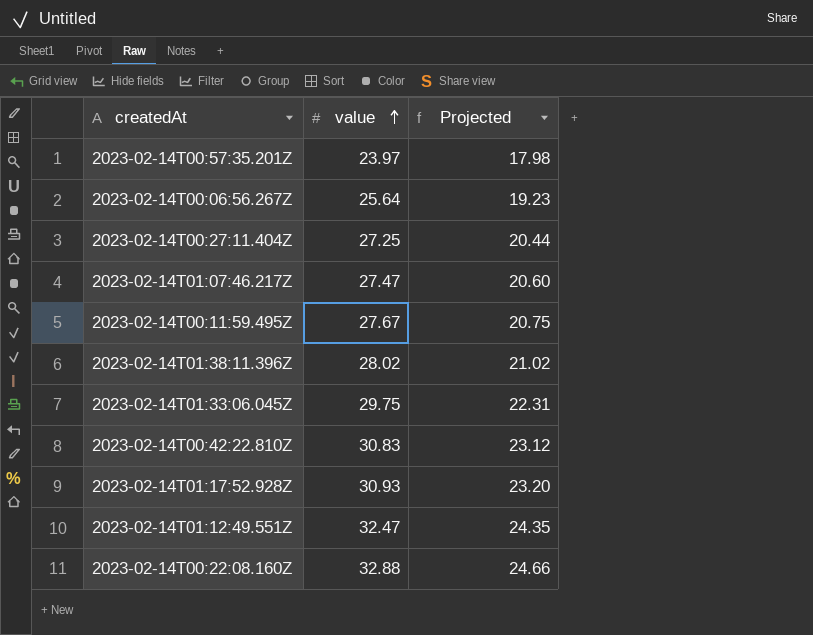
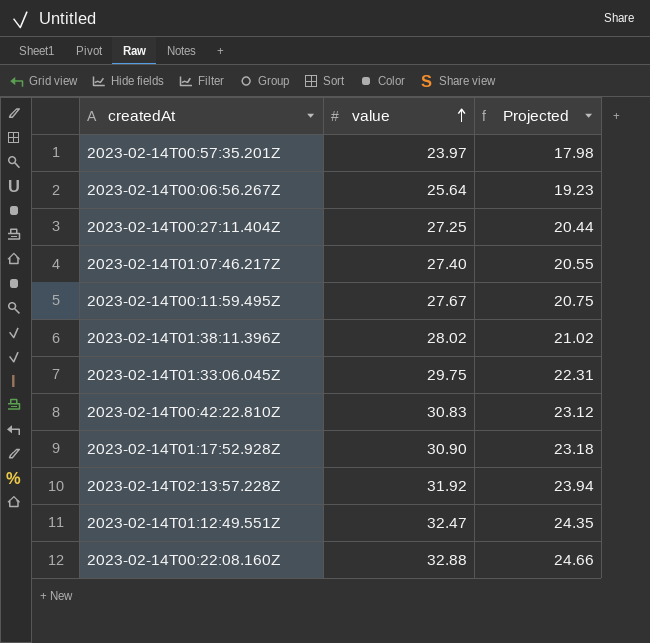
2023-02-14T01:07:46.217Z | value: 27.47 -> 27.40
2023-02-14T01:07:46.217Z | Projected: 20.60 -> 20.55
2023-02-14T01:17:52.928Z | value: 30.93 -> 30.90
2023-02-14T01:17:52.928Z | Projected: 23.20 -> 23.18
row 2023-02-14T02:13:57.228Z: none -> 31.92 | 23.94

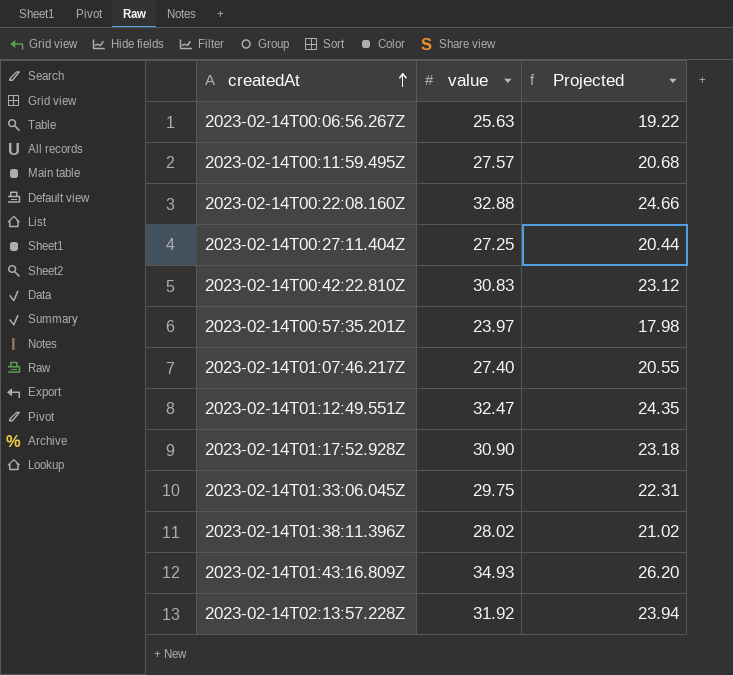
row order: value ascending -> createdAt ascending
2023-02-14T00:06:56.267Z | value: 25.64 -> 25.63
2023-02-14T00:06:56.267Z | Projected: 19.23 -> 19.22
2023-02-14T00:11:59.495Z | value: 27.67 -> 27.57
2023-02-14T00:11:59.495Z | Projected: 20.75 -> 20.68
row 2023-02-14T01:43:16.809Z: none -> 34.93 | 26.20

